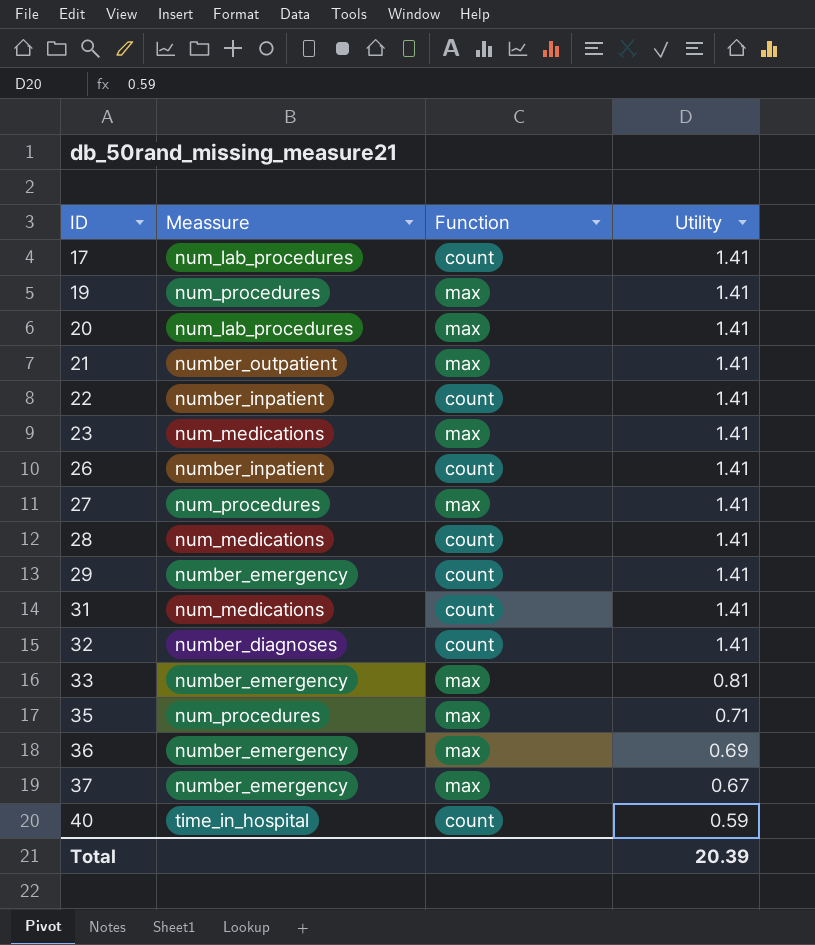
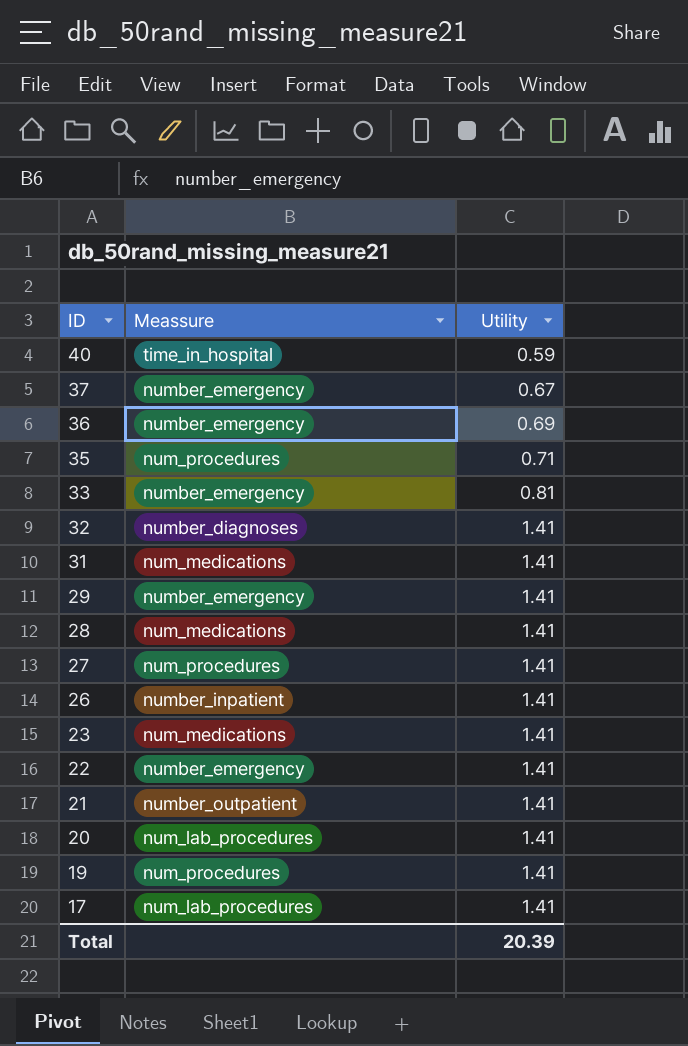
row order: ID ascending -> ID descending
column Function | position: 3 -> none
22 | Meassure: number_inpatient -> number_emergency

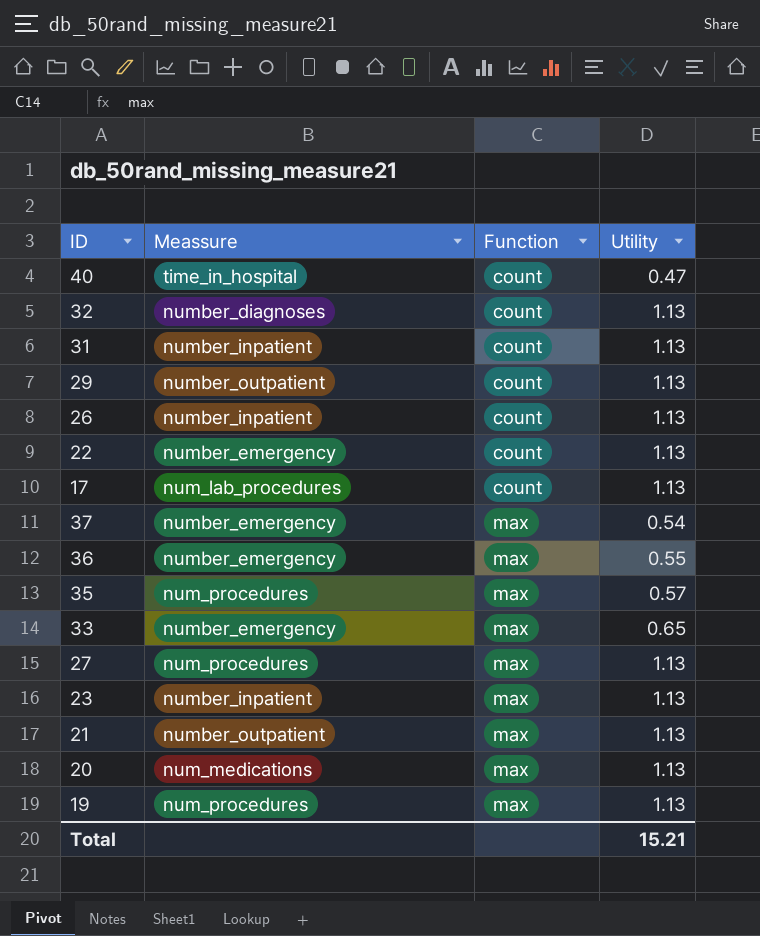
row order: ID descending -> Function ascending
column Function | position: none -> 3
row 28: num_medications | 1.41 -> none
40 | Utility: 0.59 -> 0.47
32 | Utility: 1.41 -> 1.13
31 | Meassure: num_medications -> number_inpatient
31 | Utility: 1.41 -> 1.13
29 | Meassure: number_emergency -> number_outpatient
29 | Utility: 1.41 -> 1.13
26 | Utility: 1.41 -> 1.13
22 | Utility: 1.41 -> 1.13
17 | Utility: 1.41 -> 1.13
37 | Utility: 0.67 -> 0.54
36 | Utility: 0.69 -> 0.55
35 | Utility: 0.71 -> 0.57
33 | Utility: 0.81 -> 0.65
27 | Utility: 1.41 -> 1.13
23 | Meassure: num_medications -> number_inpatient
23 | Utility: 1.41 -> 1.13
21 | Utility: 1.41 -> 1.13
20 | Meassure: num_lab_procedures -> num_medications
20 | Utility: 1.41 -> 1.13
19 | Utility: 1.41 -> 1.13
Total | Utility: 20.39 -> 15.21

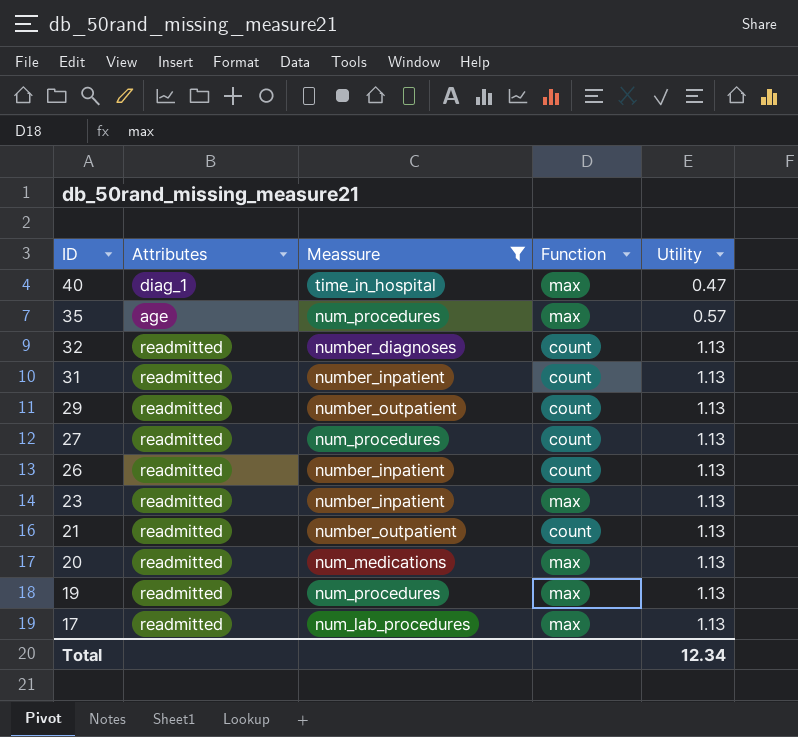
filter: none -> Meassure != number_emergency
row order: Function ascending -> ID descending
column Attributes | position: none -> 2
40 | Function: count -> max
27 | Function: max -> count
21 | Function: max -> count
17 | Function: count -> max
Total | Utility: 15.21 -> 12.34

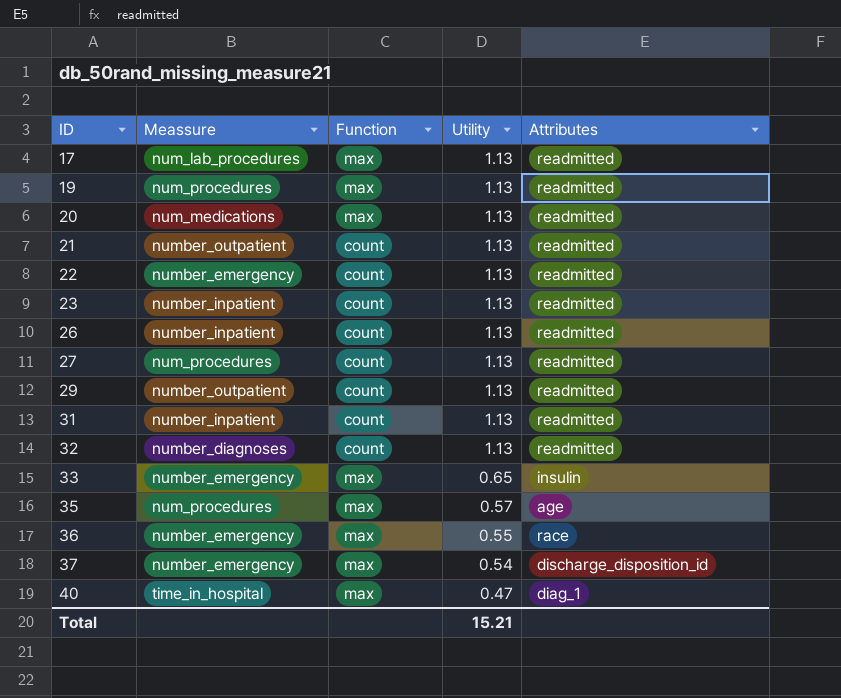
filter: Meassure != number_emergency -> none
row order: ID descending -> ID ascending
column Attributes | position: 2 -> 5
23 | Function: max -> count
Total | Utility: 12.34 -> 15.21

